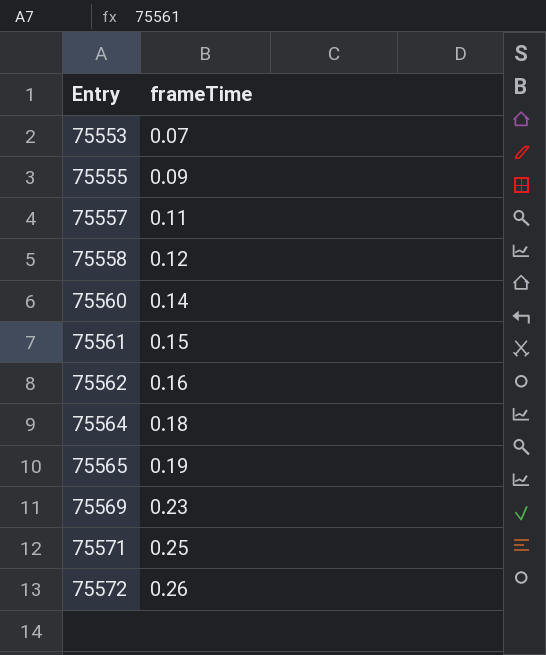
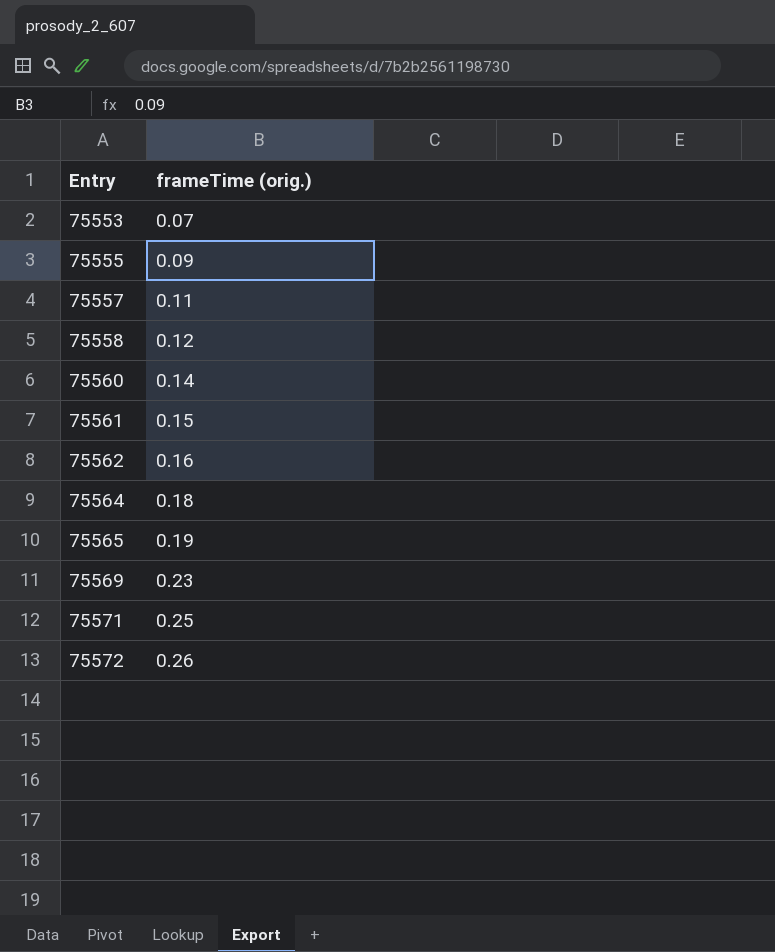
column name: frameTime -> frameTime (orig.)

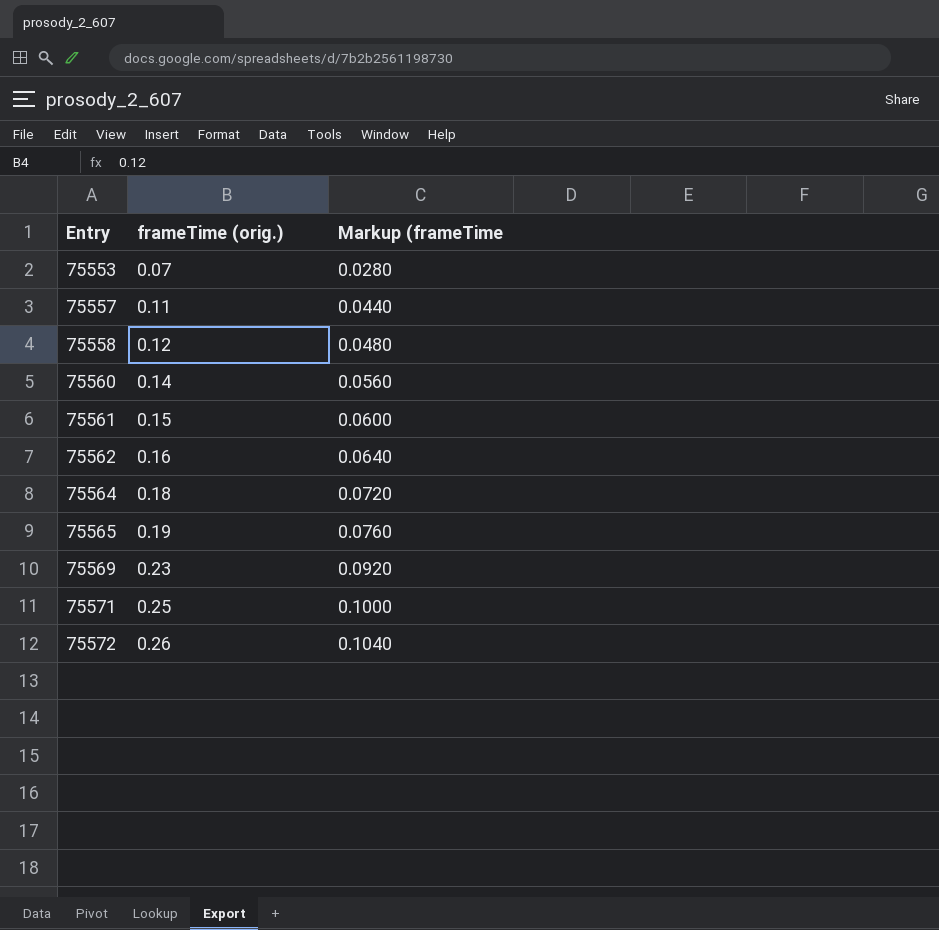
column Markup (frameTime | formula: none -> [frameTime (orig.)] * 0.4
row 75555: 0.09 -> none

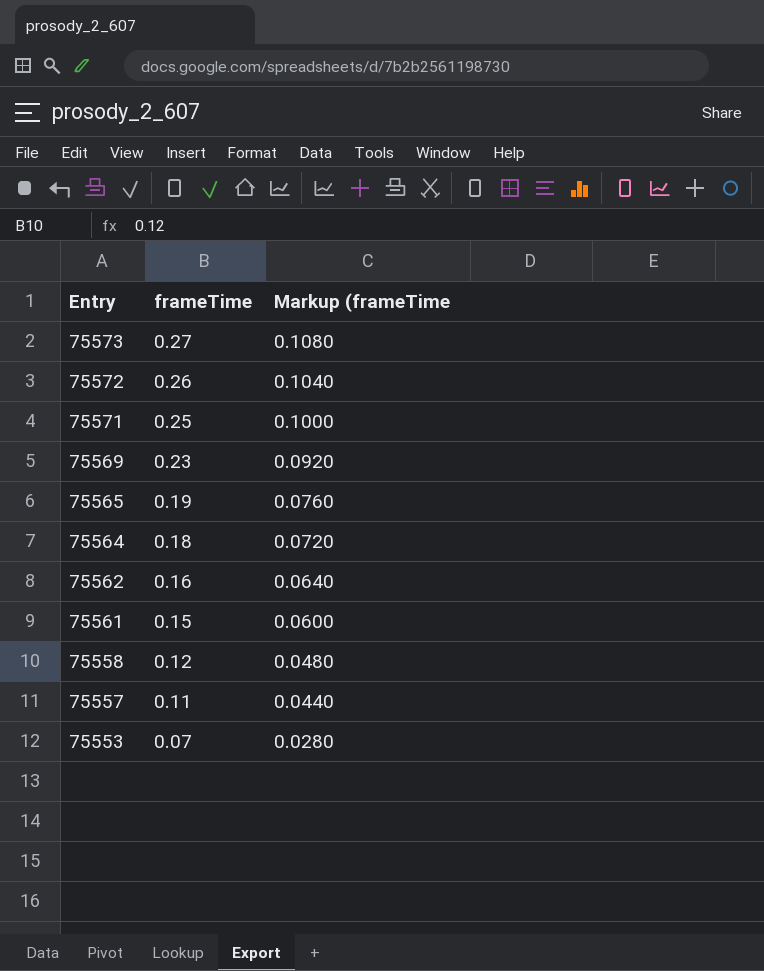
row order: Entry ascending -> Entry descending
column name: frameTime (orig.) -> frameTime
row 75560: 0.14 | 0.0560 -> none
row 75573: none -> 0.27 | 0.1080

